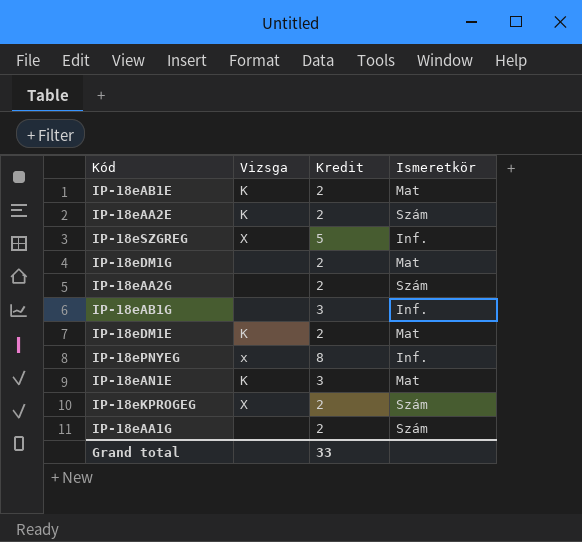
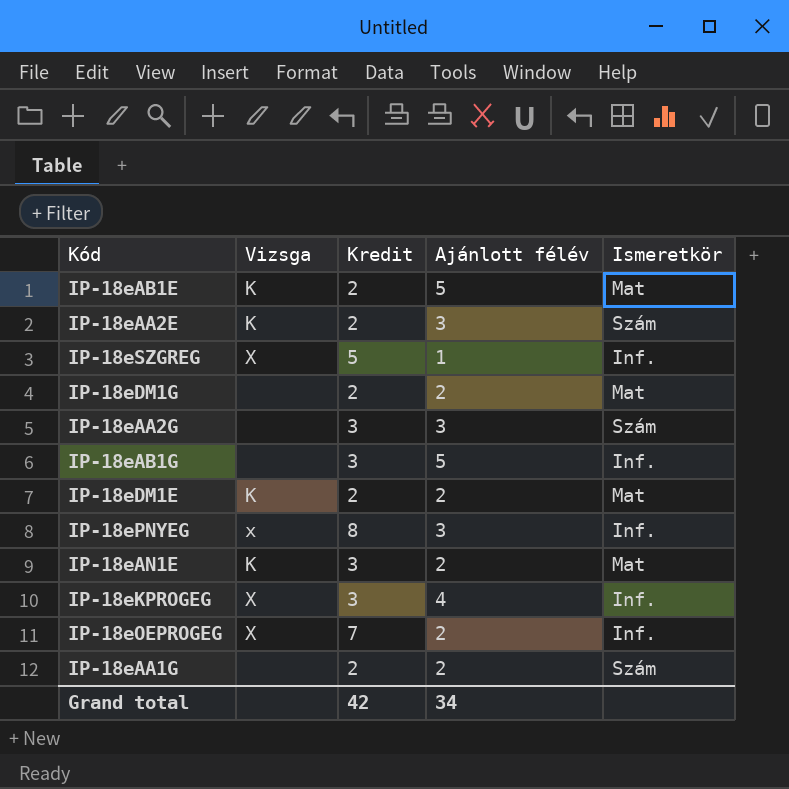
column Ajánlott félév | position: none -> 4
IP-18eAA2G | Kredit: 2 -> 3
IP-18eKPROGEG | Kredit: 2 -> 3
IP-18eKPROGEG | Ismeretkör: Szám -> Inf.
row IP-18eOEPROGEG: none -> X | 7 | 2 | Inf.
Grand total | Kredit: 33 -> 42

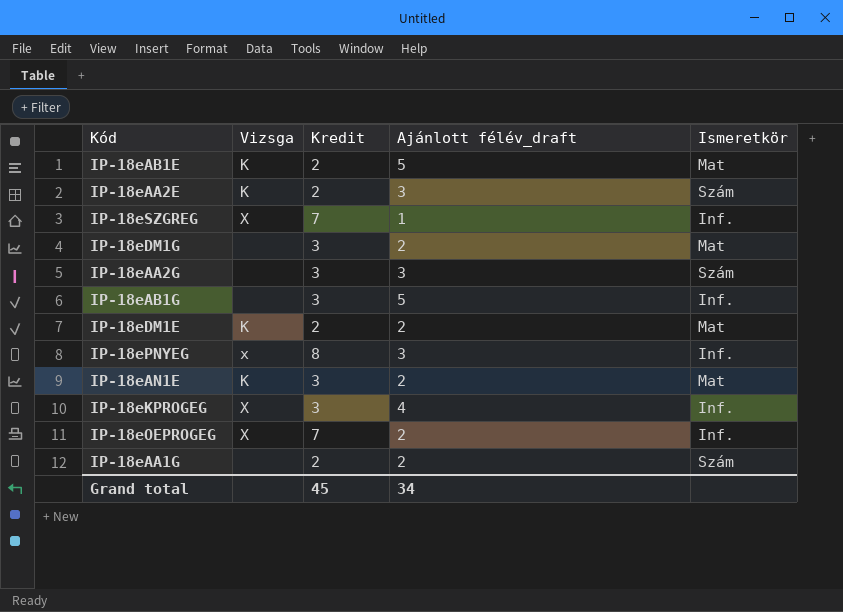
column name: Ajánlott félév -> Ajánlott félév_draft
IP-18eSZGREG | Kredit: 5 -> 7
IP-18eDM1G | Kredit: 2 -> 3
Grand total | Kredit: 42 -> 45

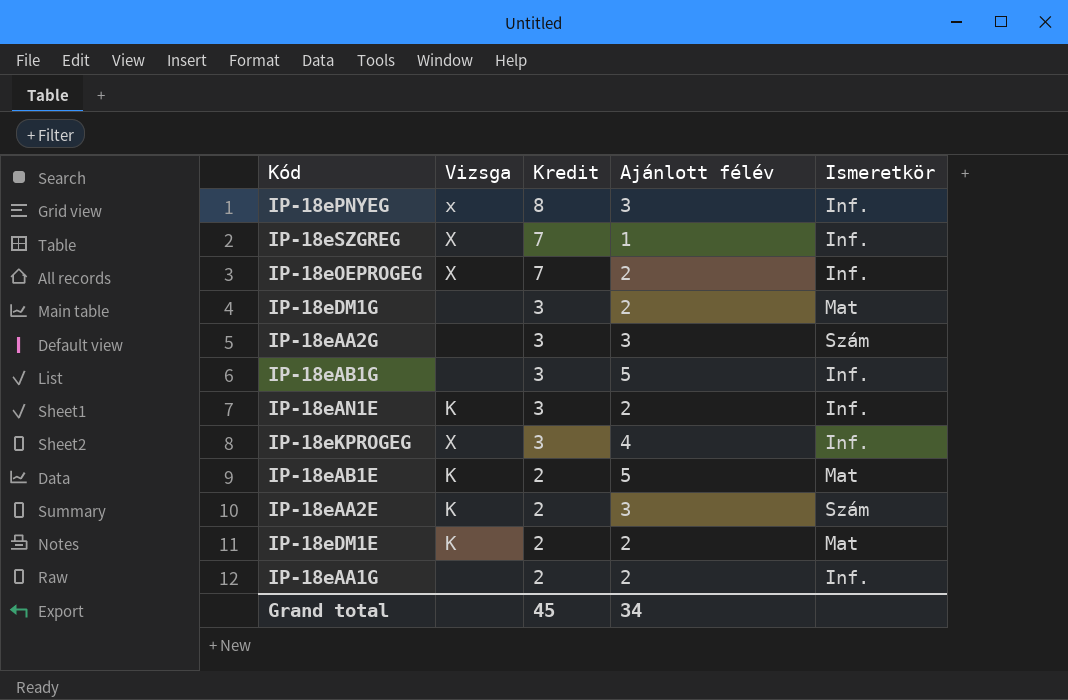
row order: none -> Kredit descending
column name: Ajánlott félév_draft -> Ajánlott félév
IP-18eAN1E | Ismeretkör: Mat -> Inf.
IP-18eAA1G | Ismeretkör: Szám -> Inf.

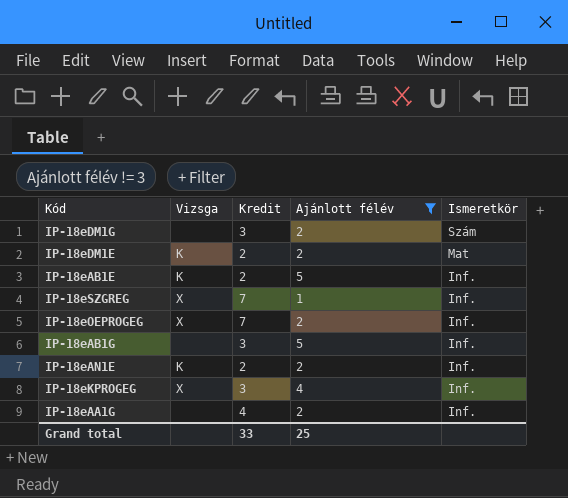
filter: none -> Ajánlott félév != 3
row order: Kredit descending -> Ismeretkör descending
IP-18eDM1G | Ismeretkör: Mat -> Szám
IP-18eAB1E | Ismeretkör: Mat -> Inf.
IP-18eAN1E | Kredit: 3 -> 2
IP-18eAA1G | Kredit: 2 -> 4
Grand total | Kredit: 45 -> 33
Grand total | Ajánlott félév: 34 -> 25

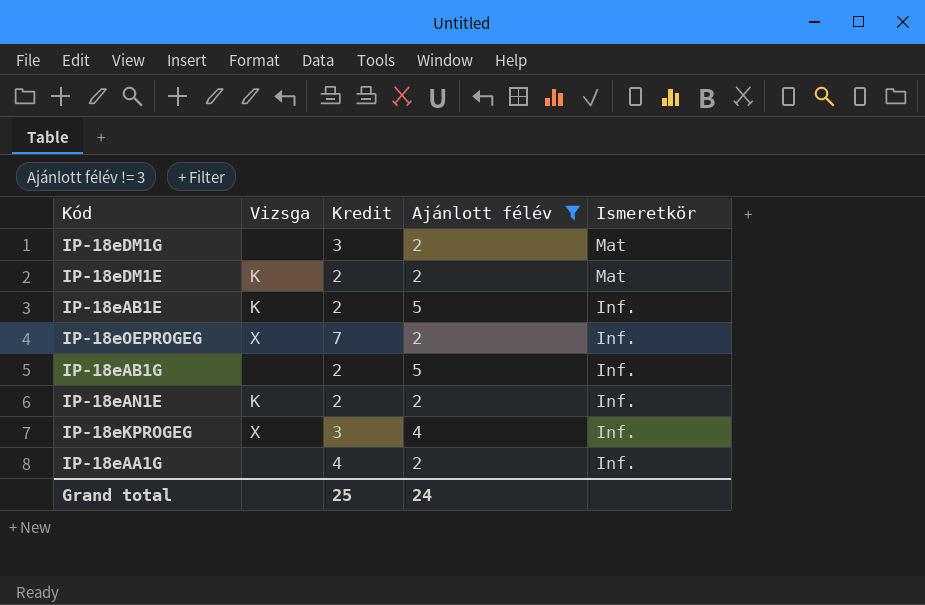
row IP-18eSZGREG: X | 7 | 1 | Inf. -> none
IP-18eDM1G | Ismeretkör: Szám -> Mat
IP-18eAB1G | Kredit: 3 -> 2
Grand total | Kredit: 33 -> 25
Grand total | Ajánlott félév: 25 -> 24

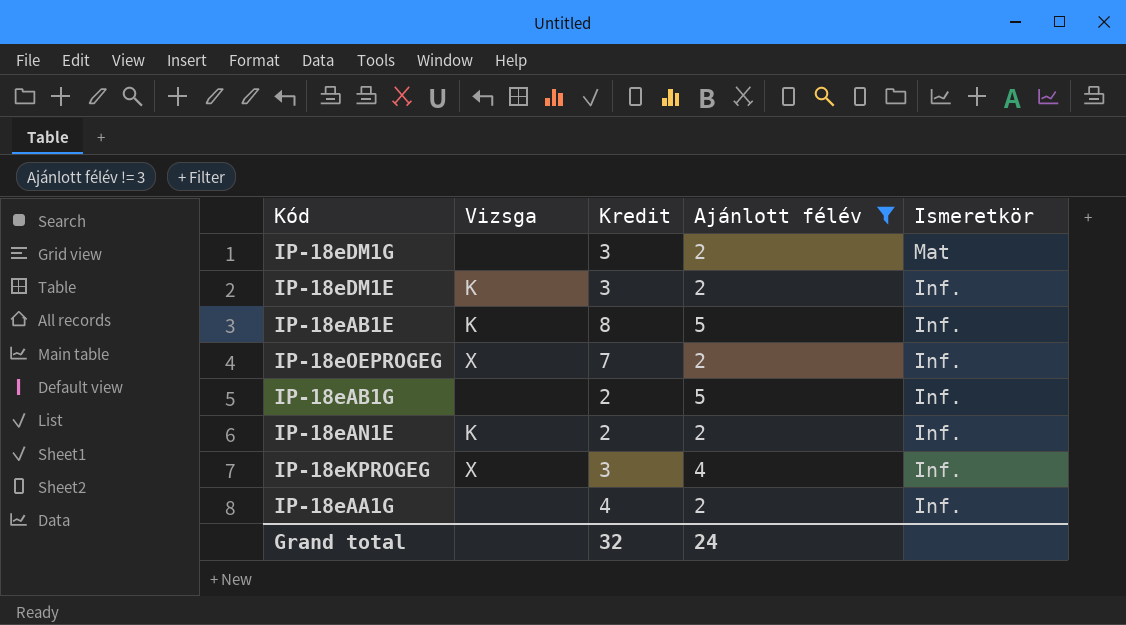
IP-18eDM1E | Kredit: 2 -> 3
IP-18eDM1E | Ismeretkör: Mat -> Inf.
IP-18eAB1E | Kredit: 2 -> 8
Grand total | Kredit: 25 -> 32

